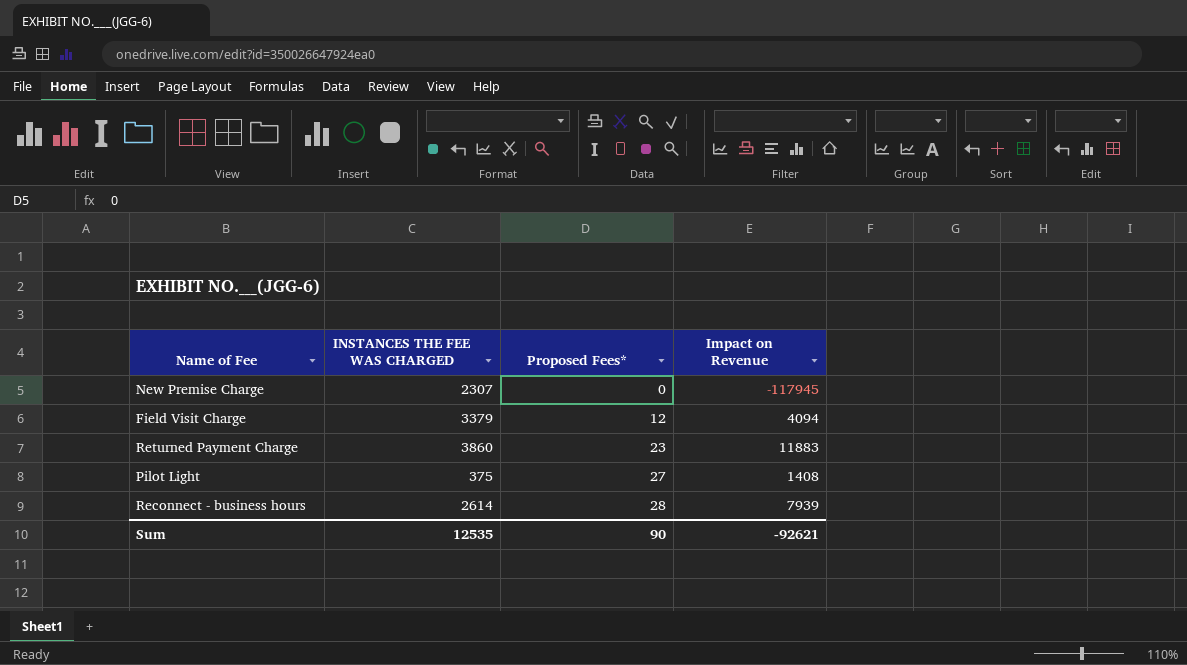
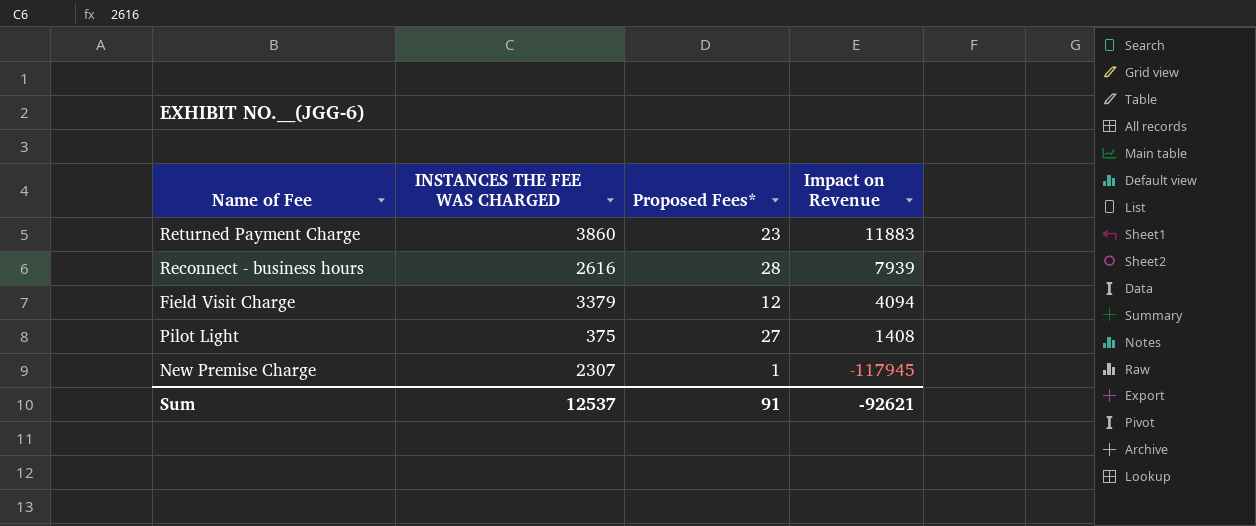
row order: Proposed Fees* ascending -> Impact on Revenue descending
Reconnect - business hours | INSTANCES THE FEE WAS CHARGED: 2614 -> 2616
New Premise Charge | Proposed Fees*: 0 -> 1
Sum | INSTANCES THE FEE WAS CHARGED: 12535 -> 12537
Sum | Proposed Fees*: 90 -> 91

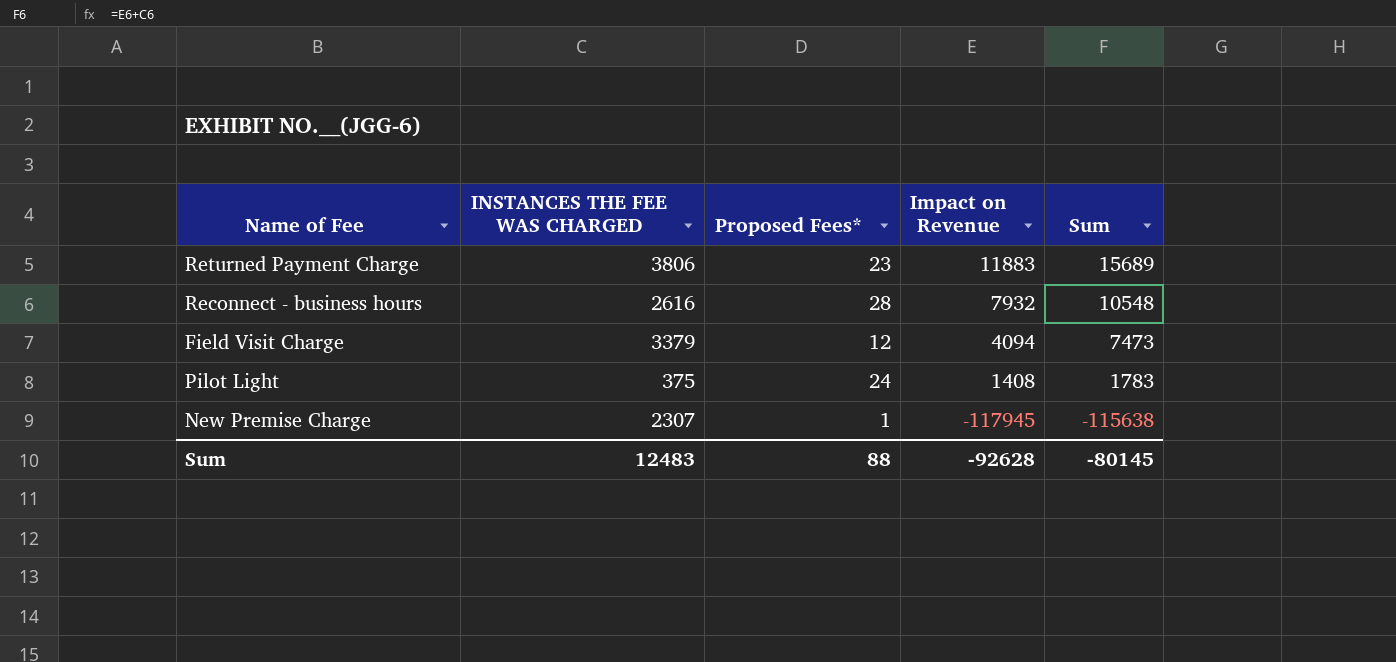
column Sum | formula: none -> [INSTANCES THE FEE WAS CHARGED] + [Impact on Revenue]
Returned Payment Charge | INSTANCES THE FEE WAS CHARGED: 3860 -> 3806
Reconnect - business hours | Impact on Revenue: 7939 -> 7932
Pilot Light | Proposed Fees*: 27 -> 24
Sum | INSTANCES THE FEE WAS CHARGED: 12537 -> 12483
Sum | Proposed Fees*: 91 -> 88
Sum | Impact on Revenue: -92621 -> -92628

